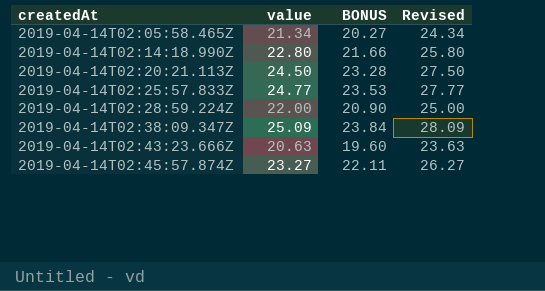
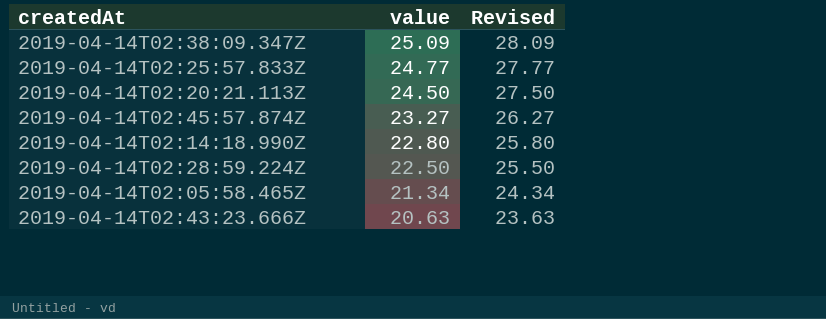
row order: createdAt ascending -> value descending
column BONUS | formula: [value] * 0.95 -> none
2019-04-14T02:28:59.224Z | value: 22.00 -> 22.50
2019-04-14T02:28:59.224Z | Revised: 25.00 -> 25.50

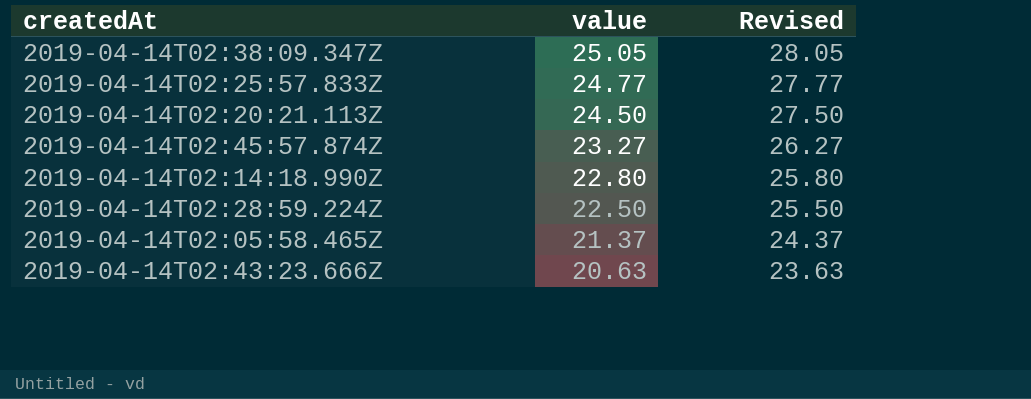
2019-04-14T02:38:09.347Z | value: 25.09 -> 25.05
2019-04-14T02:38:09.347Z | Revised: 28.09 -> 28.05
2019-04-14T02:05:58.465Z | value: 21.34 -> 21.37
2019-04-14T02:05:58.465Z | Revised: 24.34 -> 24.37

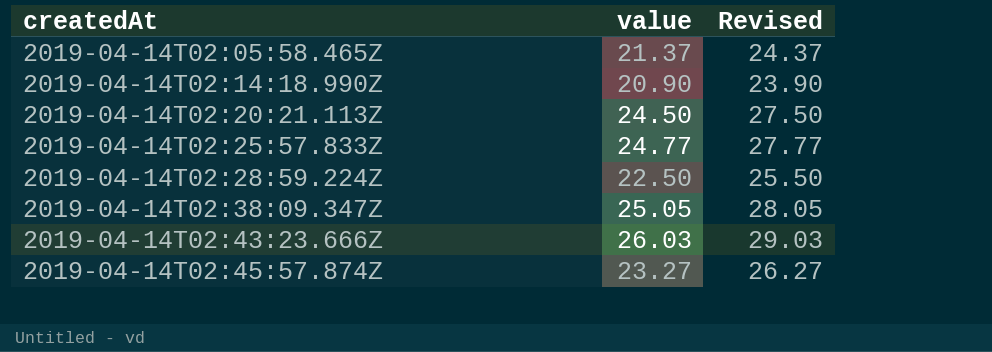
row order: value descending -> createdAt ascending
2019-04-14T02:14:18.990Z | value: 22.80 -> 20.90
2019-04-14T02:14:18.990Z | Revised: 25.80 -> 23.90
2019-04-14T02:43:23.666Z | value: 20.63 -> 26.03
2019-04-14T02:43:23.666Z | Revised: 23.63 -> 29.03

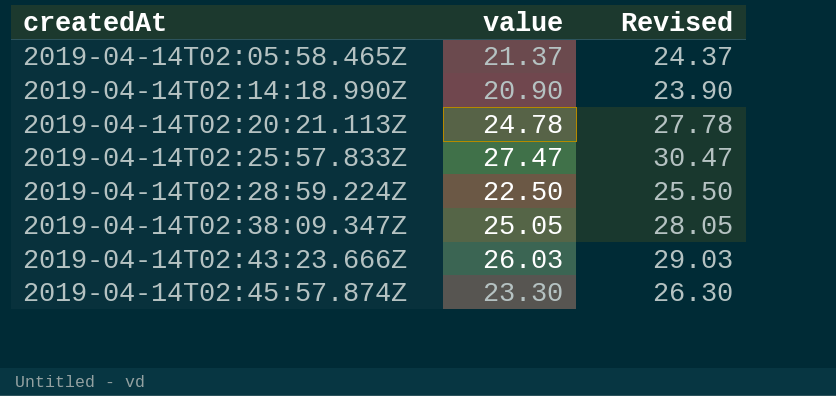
2019-04-14T02:20:21.113Z | value: 24.50 -> 24.78
2019-04-14T02:20:21.113Z | Revised: 27.50 -> 27.78
2019-04-14T02:25:57.833Z | value: 24.77 -> 27.47
2019-04-14T02:25:57.833Z | Revised: 27.77 -> 30.47
2019-04-14T02:45:57.874Z | value: 23.27 -> 23.30
2019-04-14T02:45:57.874Z | Revised: 26.27 -> 26.30

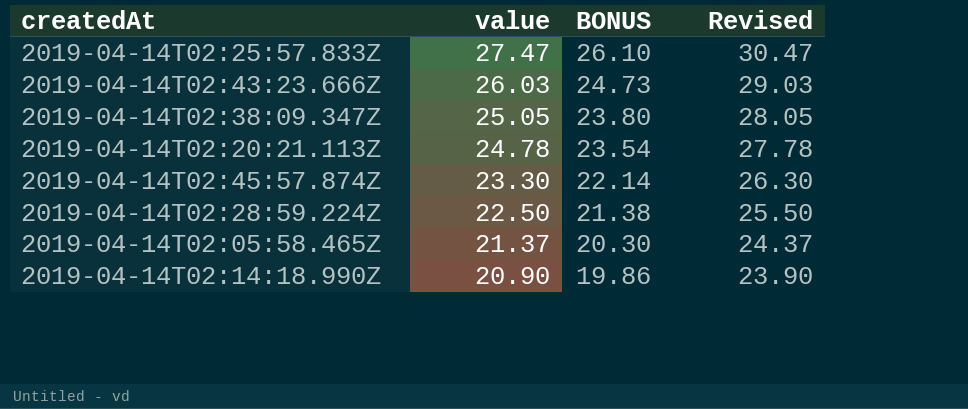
row order: createdAt ascending -> value descending
column BONUS | formula: none -> [value] * 0.95

